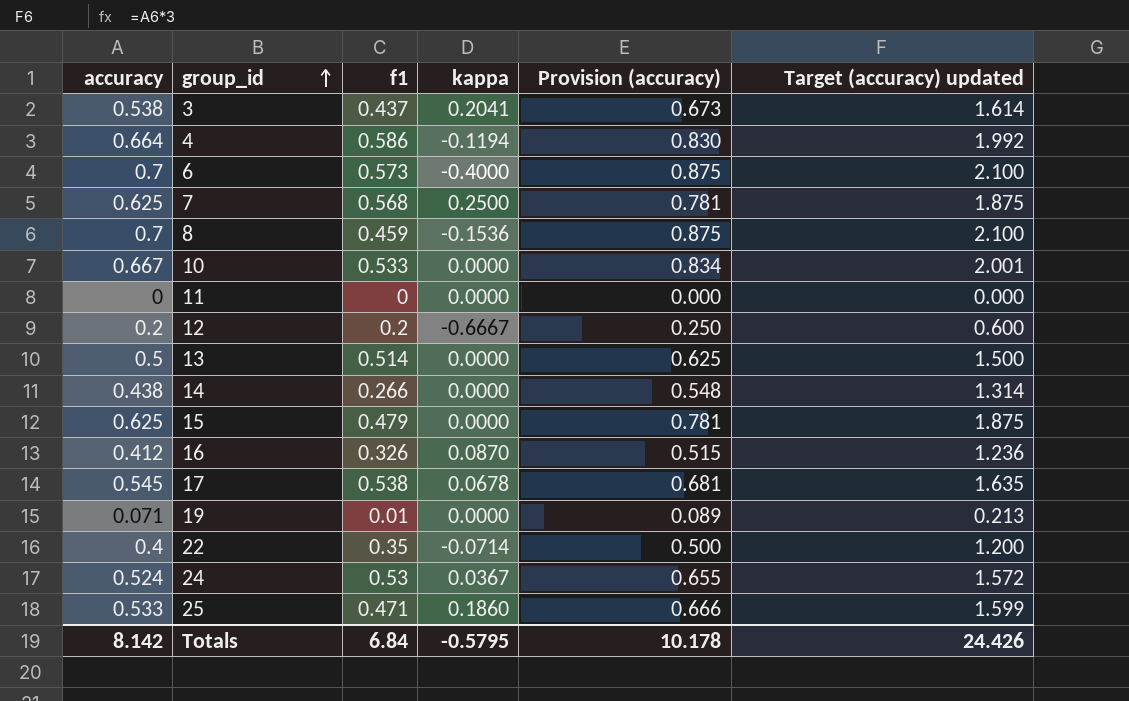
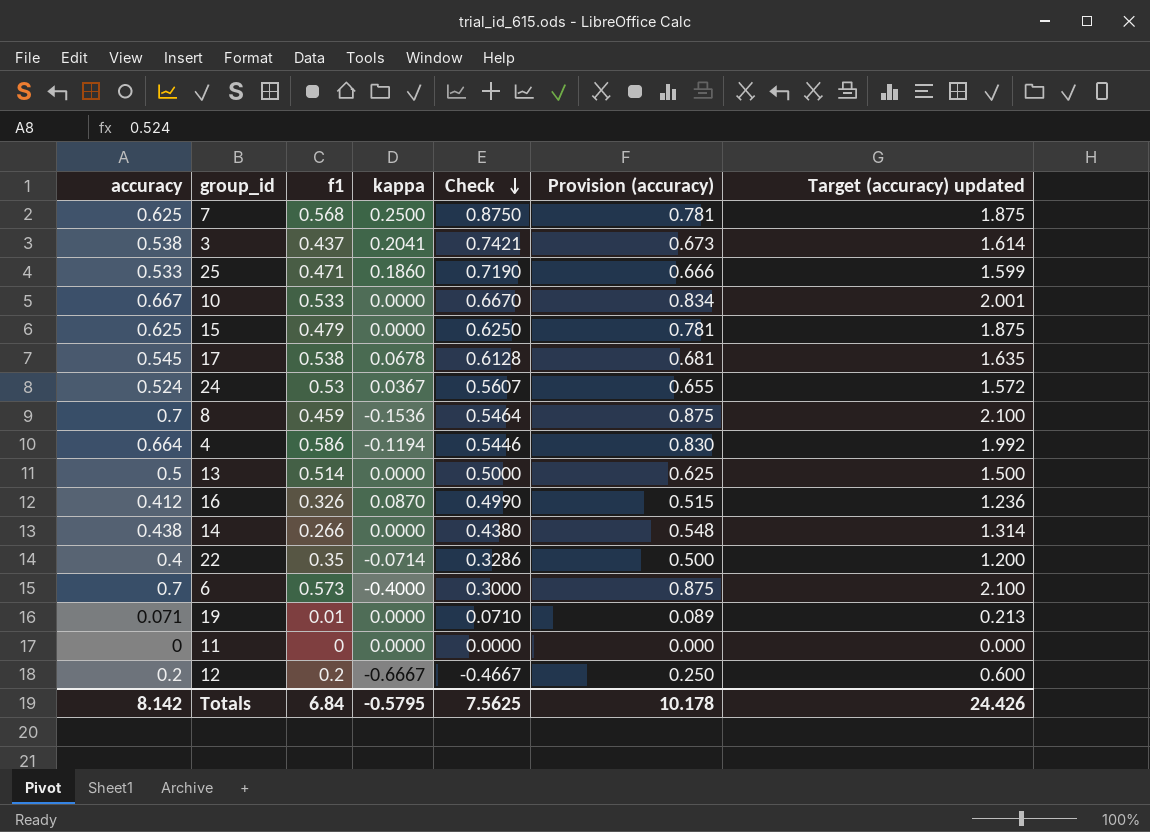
row order: group_id ascending -> Check descending
column Check | formula: none -> [accuracy] + [kappa]

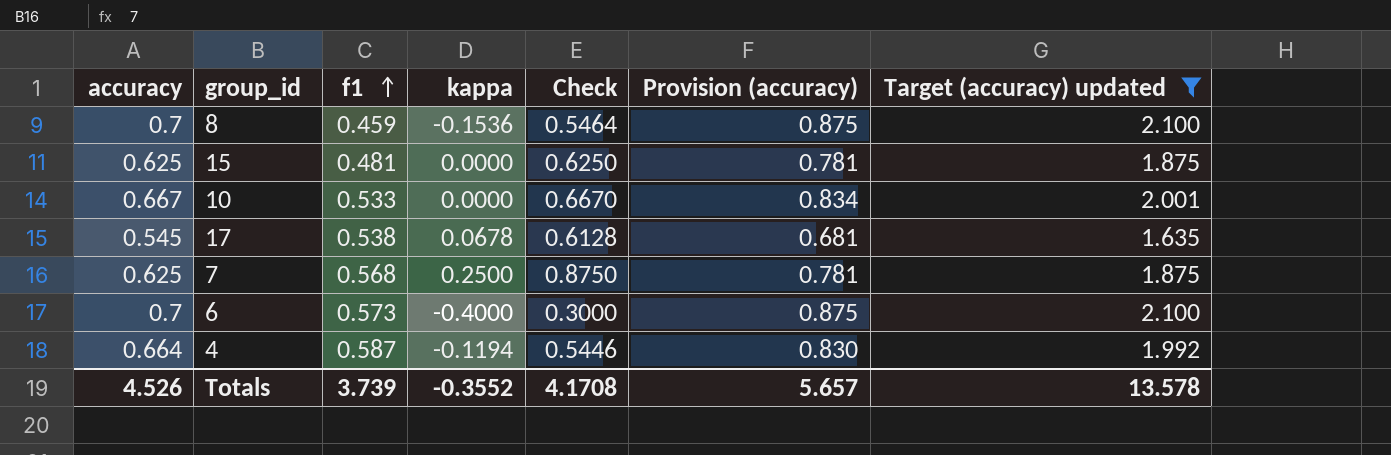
filter: none -> Target (accuracy) updated >= 1.635
row order: Check descending -> f1 ascending
15 | f1: 0.479 -> 0.481
4 | f1: 0.586 -> 0.587
Totals | accuracy: 8.142 -> 4.526
Totals | f1: 6.84 -> 3.739
Totals | kappa: -0.5795 -> -0.3552
Totals | Check: 7.5625 -> 4.1708
Totals | Provision (accuracy): 10.178 -> 5.657
Totals | Target (accuracy) updated: 24.426 -> 13.578

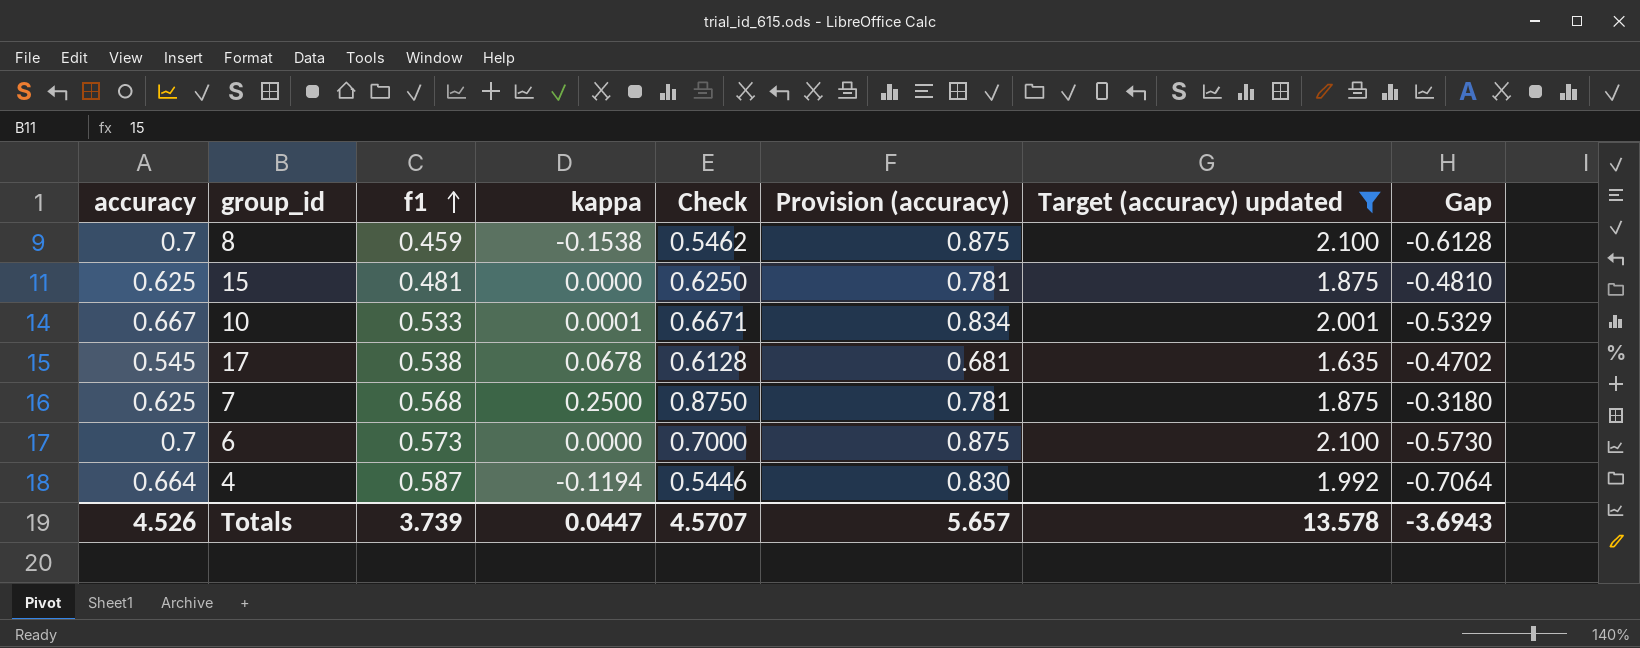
column Gap | formula: none -> [kappa] - [f1]
8 | kappa: -0.1536 -> -0.1538
8 | Check: 0.5464 -> 0.5462
10 | kappa: 0.0000 -> 0.0001
10 | Check: 0.6670 -> 0.6671
6 | kappa: -0.4000 -> 0.0000
6 | Check: 0.3000 -> 0.7000
Totals | kappa: -0.3552 -> 0.0447
Totals | Check: 4.1708 -> 4.5707

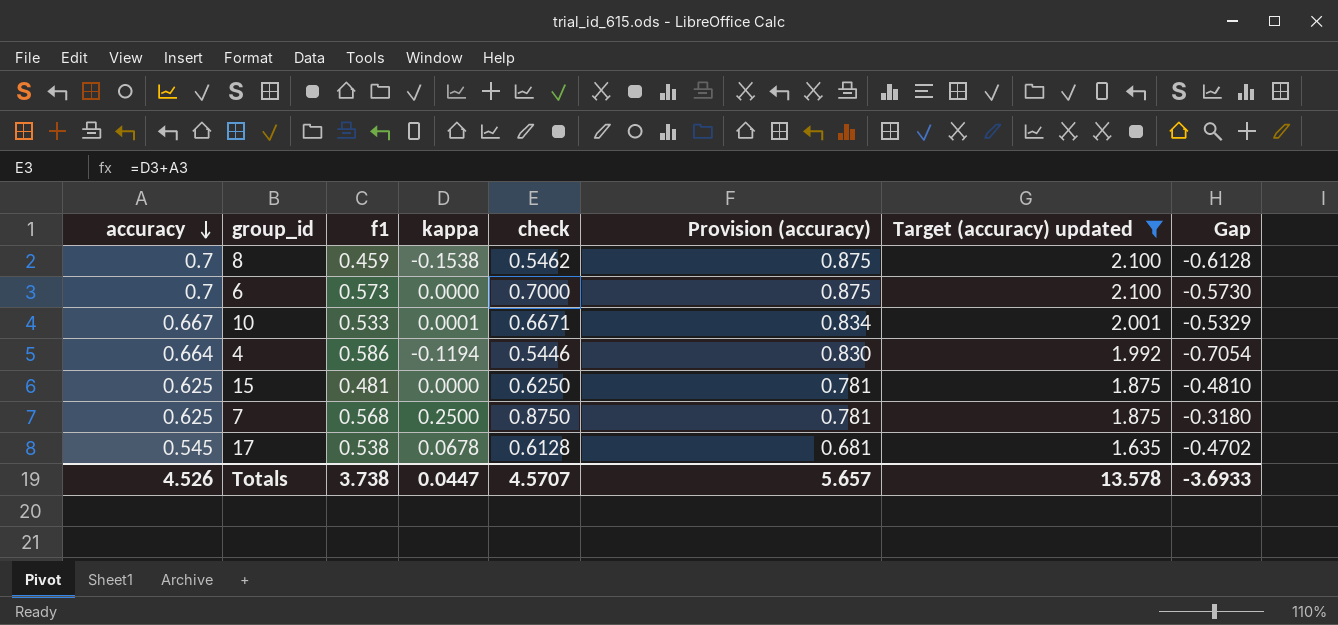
row order: f1 ascending -> accuracy descending
column name: Check -> check
4 | f1: 0.587 -> 0.586
4 | Gap: -0.7064 -> -0.7054
Totals | f1: 3.739 -> 3.738
Totals | Gap: -3.6943 -> -3.6933

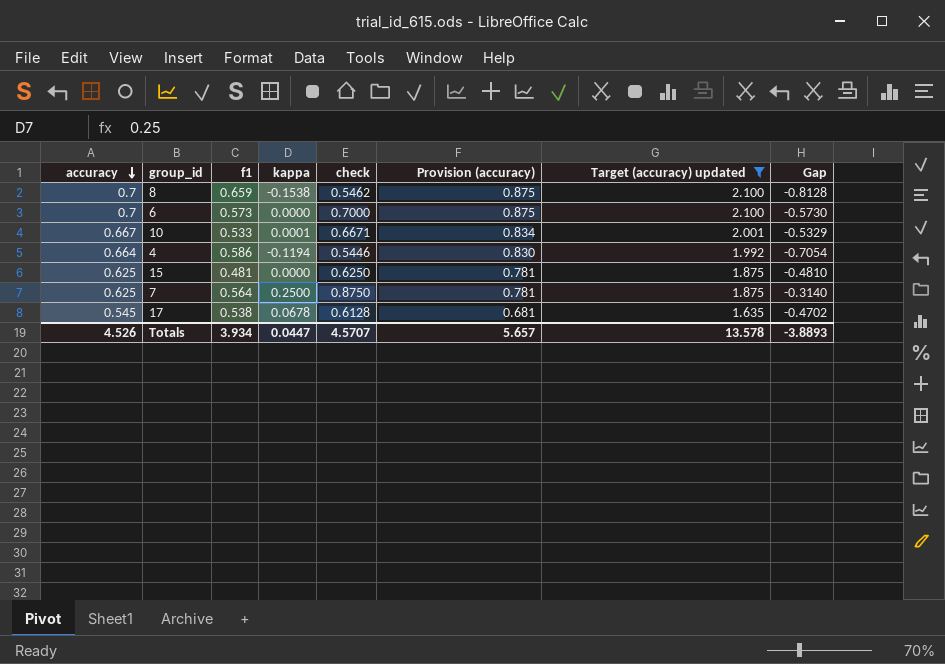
8 | f1: 0.459 -> 0.659
8 | Gap: -0.6128 -> -0.8128
7 | f1: 0.568 -> 0.564
7 | Gap: -0.3180 -> -0.3140
Totals | f1: 3.738 -> 3.934
Totals | Gap: -3.6933 -> -3.8893

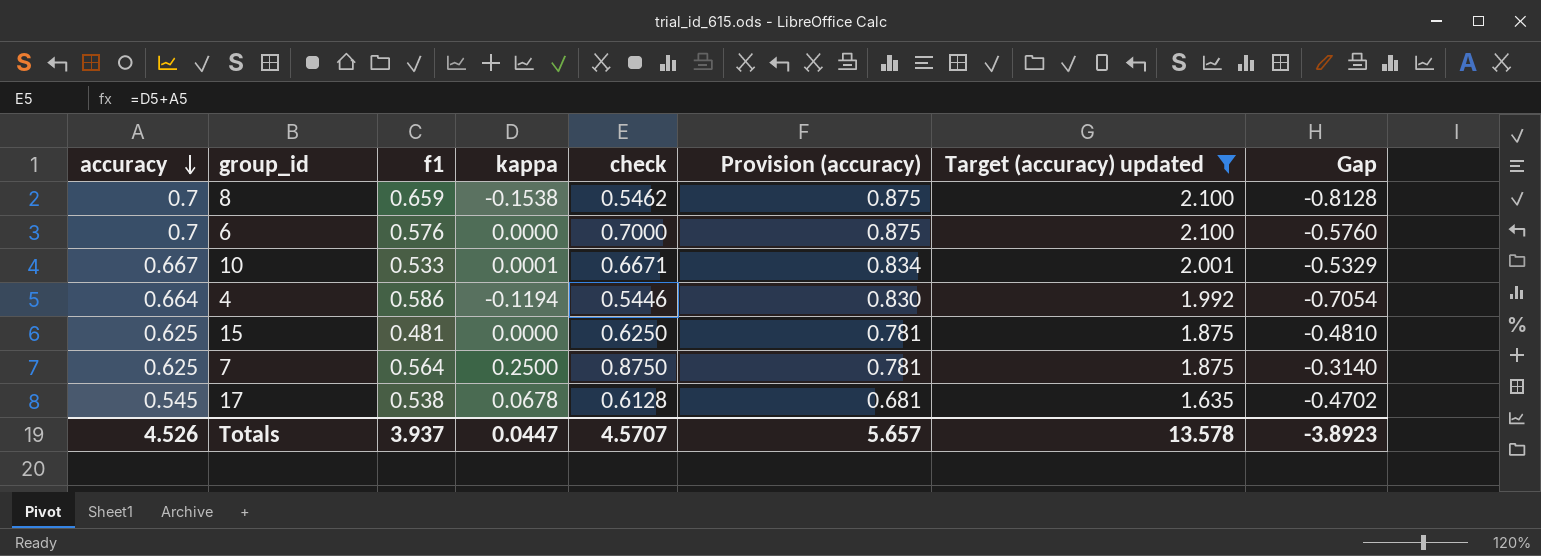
6 | f1: 0.573 -> 0.576
6 | Gap: -0.5730 -> -0.5760
Totals | f1: 3.934 -> 3.937
Totals | Gap: -3.8893 -> -3.8923

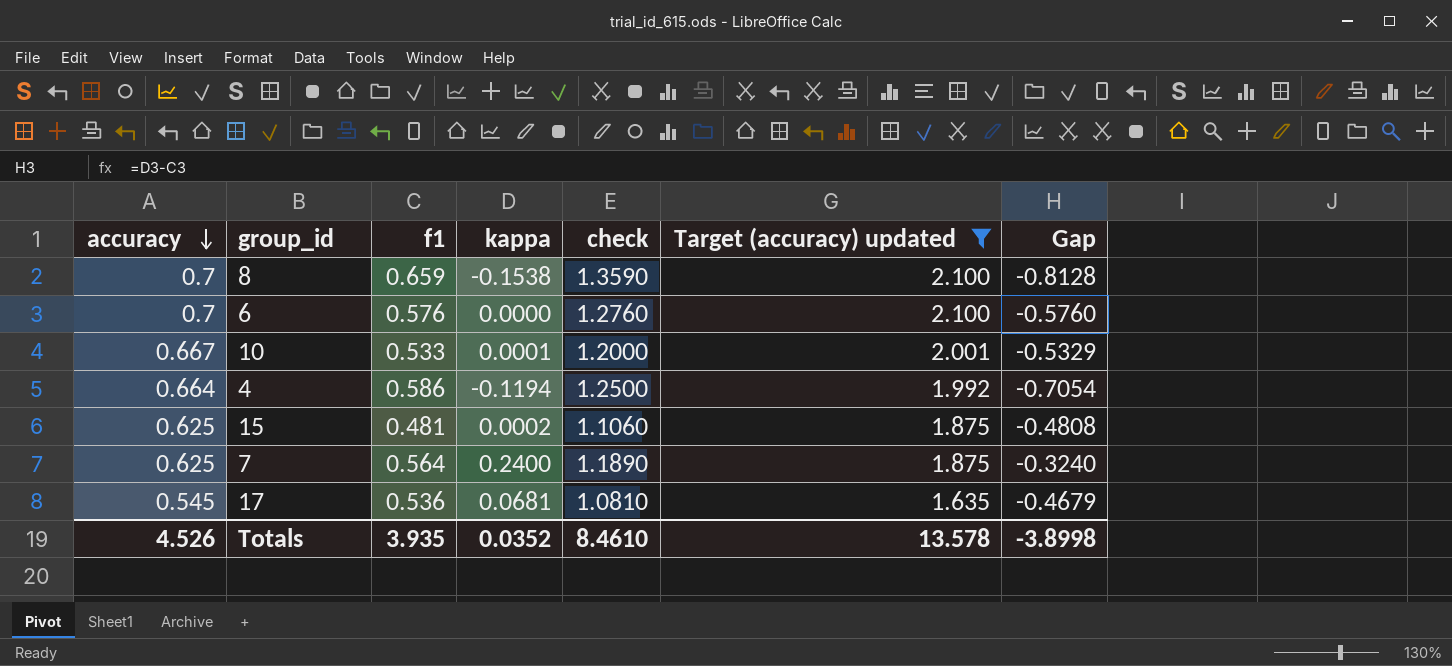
column Provision (accuracy) | formula: [accuracy] * 1.25 -> none
column check | formula: [accuracy] + [kappa] -> [accuracy] + [f1]
15 | kappa: 0.0000 -> 0.0002
15 | Gap: -0.4810 -> -0.4808
7 | kappa: 0.2500 -> 0.2400
7 | Gap: -0.3140 -> -0.3240
17 | f1: 0.538 -> 0.536
17 | kappa: 0.0678 -> 0.0681
17 | Gap: -0.4702 -> -0.4679
Totals | f1: 3.937 -> 3.935
Totals | kappa: 0.0447 -> 0.0352
Totals | check: 4.5707 -> 8.4610
Totals | Gap: -3.8923 -> -3.8998

